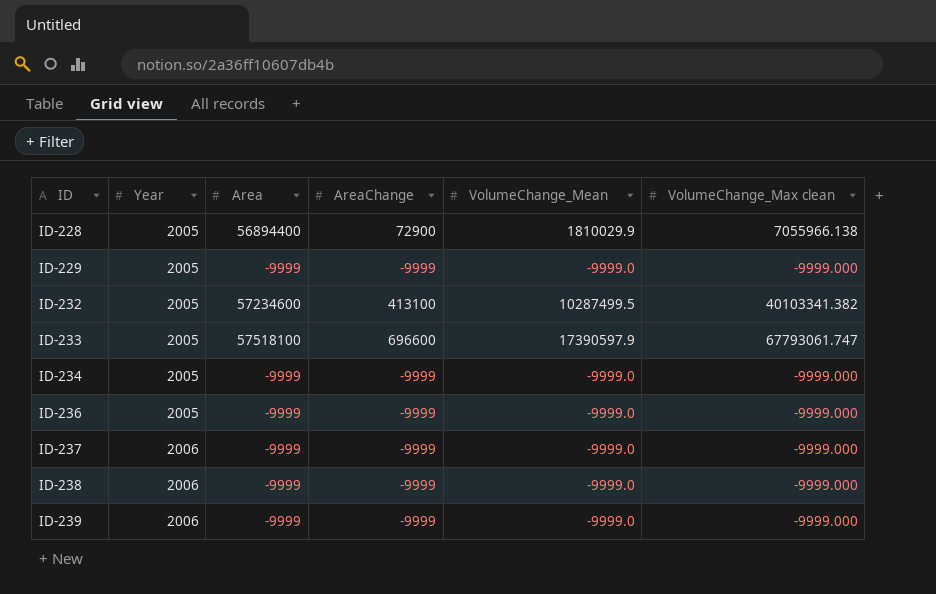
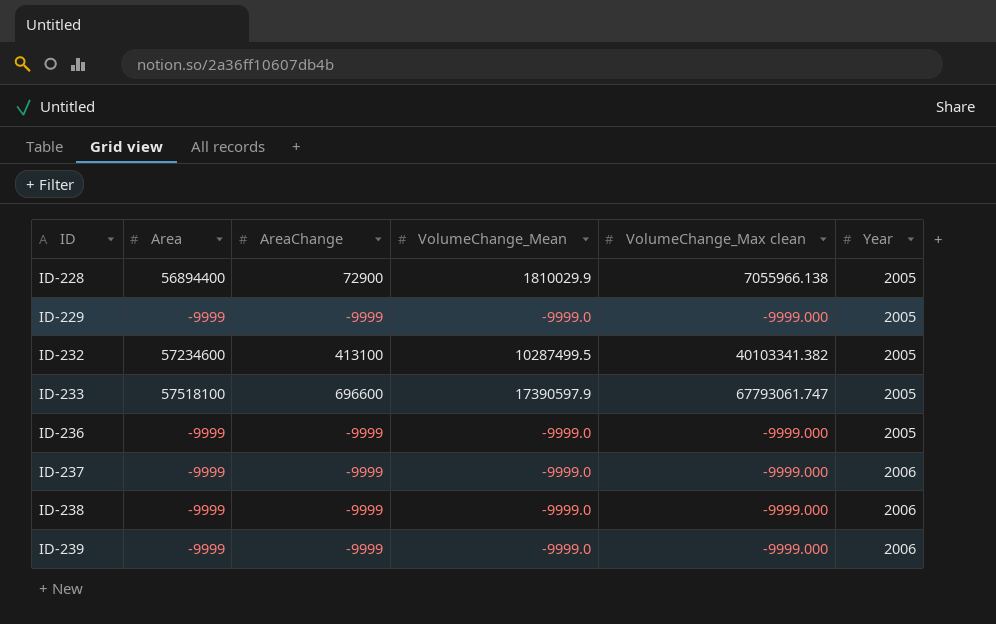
column Year | position: 2 -> 6
row ID-234: 2005 | -9999 | -9999 | -9999.0 | -9999.000 -> none

